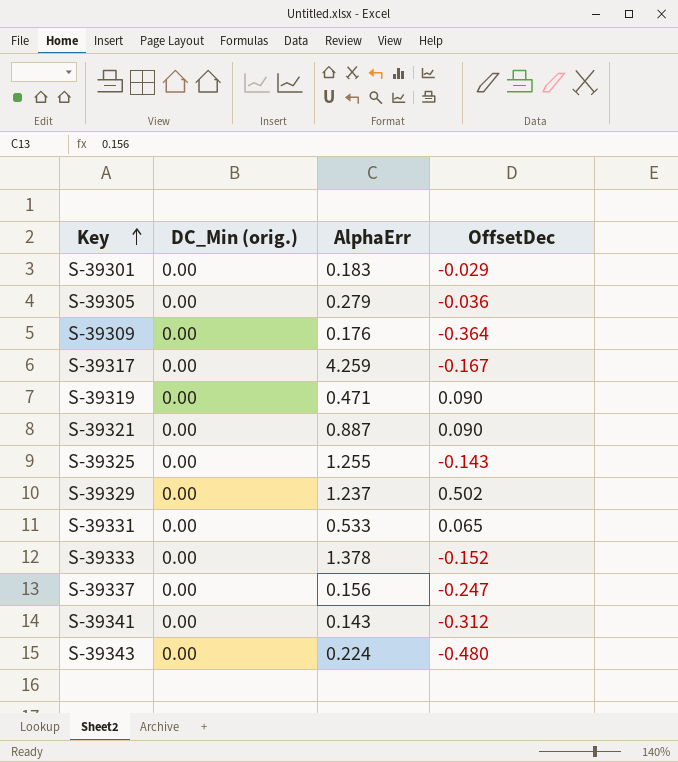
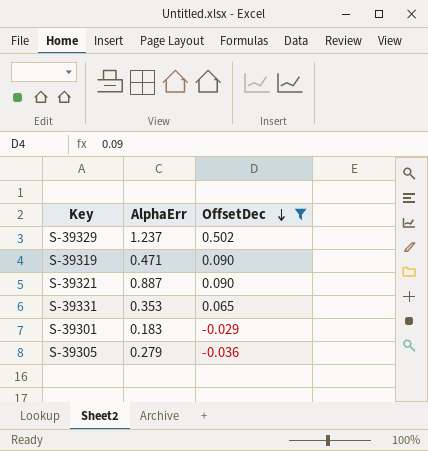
filter: none -> OffsetDec >= -0.036
row order: Key ascending -> OffsetDec descending
column DC_Min (orig.) | position: 2 -> none
S-39331 | AlphaErr: 0.533 -> 0.353

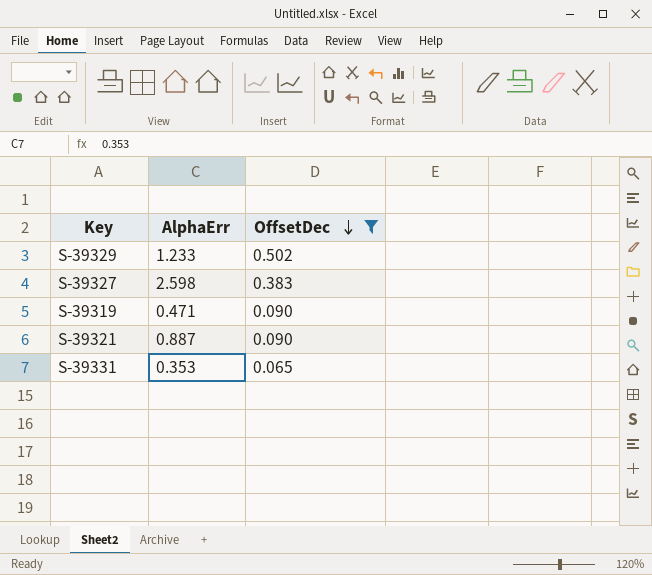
row S-39301: 0.183 | -0.029 -> none
row S-39305: 0.279 | -0.036 -> none
S-39329 | AlphaErr: 1.237 -> 1.233
row S-39327: none -> 2.598 | 0.383

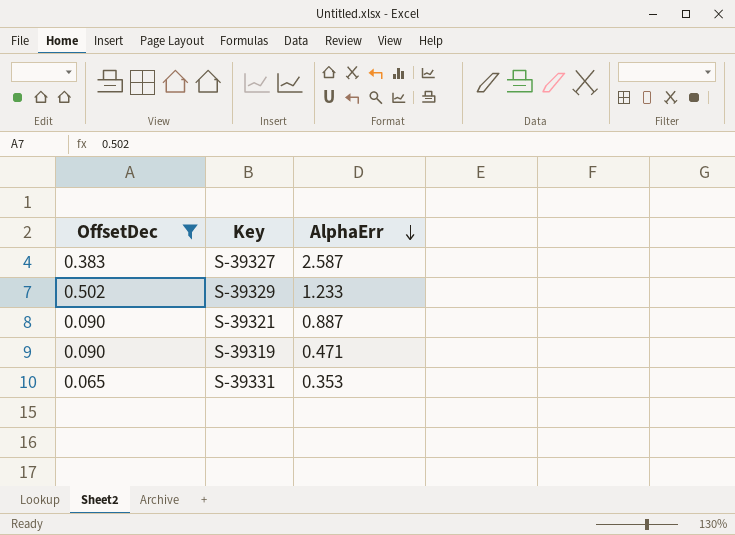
row order: OffsetDec descending -> AlphaErr descending
column OffsetDec | position: 3 -> 1
S-39327 | AlphaErr: 2.598 -> 2.587

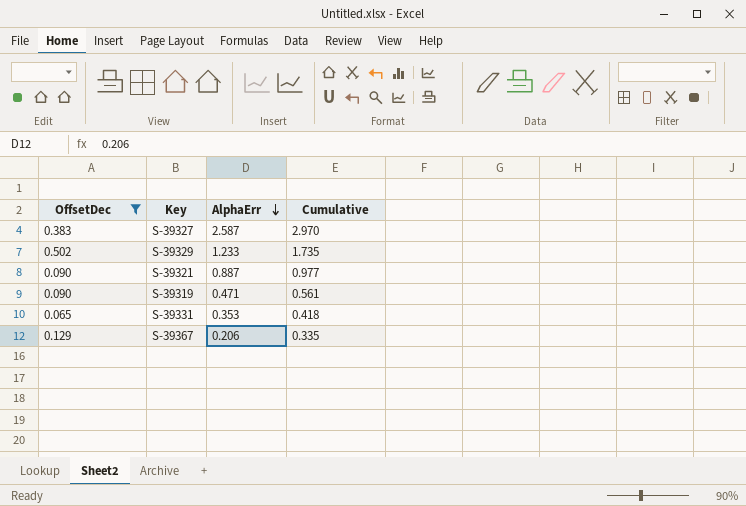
column Cumulative | formula: none -> [OffsetDec] + [AlphaErr]
row S-39367: none -> 0.129 | 0.206 | 0.335

